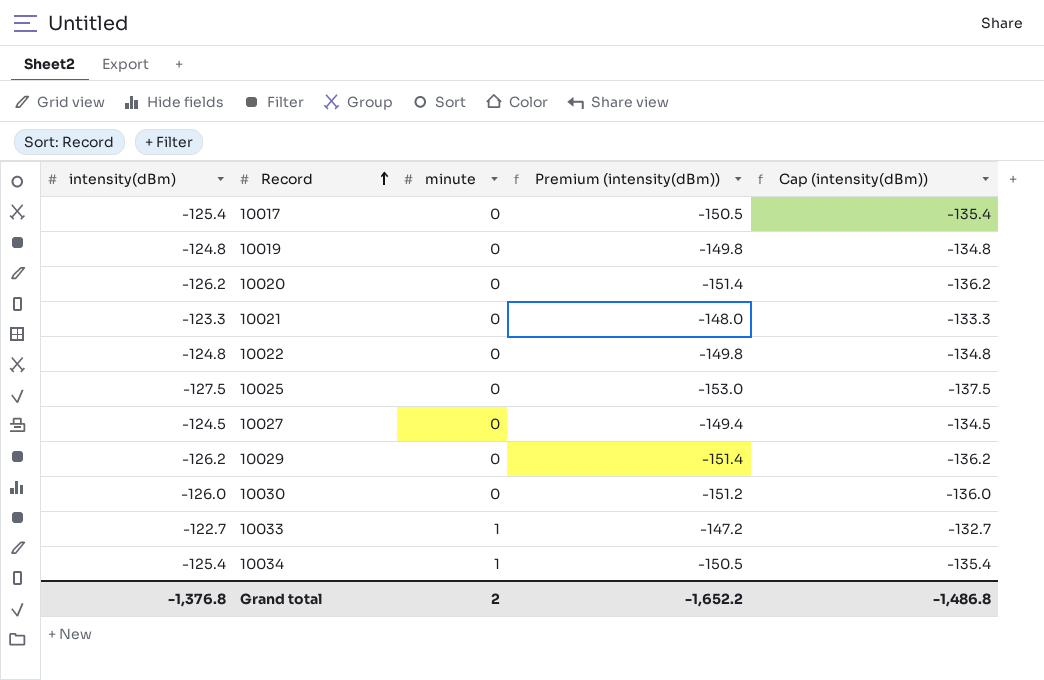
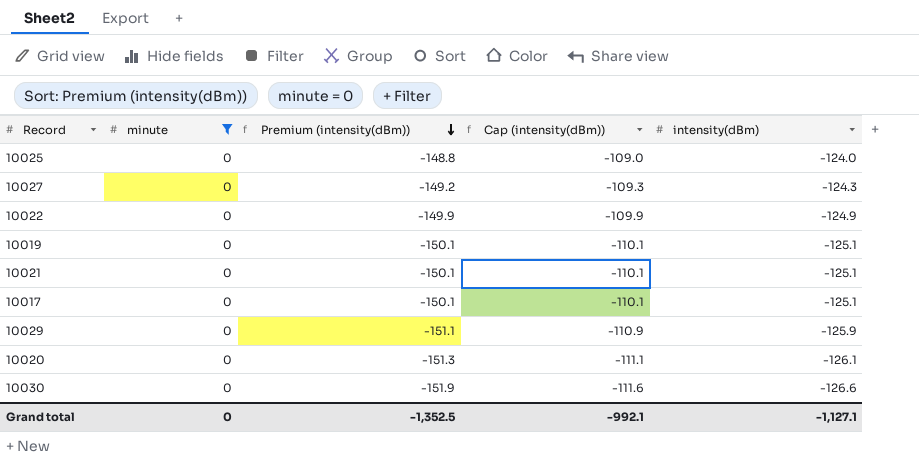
filter: none -> minute = 0
row order: Record ascending -> Premium (intensity(dBm)) descending
column Cap (intensity(dBm)) | formula: [intensity(dBm)] - 10 -> [intensity(dBm)] + 15
column intensity(dBm) | position: 1 -> 5
10025 | Premium (intensity(dBm)): -153.0 -> -148.8
10025 | intensity(dBm): -127.5 -> -124.0
10027 | Premium (intensity(dBm)): -149.4 -> -149.2
10027 | intensity(dBm): -124.5 -> -124.3
10022 | Premium (intensity(dBm)): -149.8 -> -149.9
10022 | intensity(dBm): -124.8 -> -124.9
10019 | Premium (intensity(dBm)): -149.8 -> -150.1
10019 | intensity(dBm): -124.8 -> -125.1
10021 | Premium (intensity(dBm)): -148.0 -> -150.1
10021 | intensity(dBm): -123.3 -> -125.1
10017 | Premium (intensity(dBm)): -150.5 -> -150.1
10017 | intensity(dBm): -125.4 -> -125.1
10029 | Premium (intensity(dBm)): -151.4 -> -151.1
10029 | intensity(dBm): -126.2 -> -125.9
10020 | Premium (intensity(dBm)): -151.4 -> -151.3
10020 | intensity(dBm): -126.2 -> -126.1
10030 | Premium (intensity(dBm)): -151.2 -> -151.9
10030 | intensity(dBm): -126.0 -> -126.6
Grand total | minute: 2 -> 0
Grand total | Premium (intensity(dBm)): -1,652.2 -> -1,352.5
Grand total | Cap (intensity(dBm)): -1,486.8 -> -992.1
Grand total | intensity(dBm): -1,376.8 -> -1,127.1

